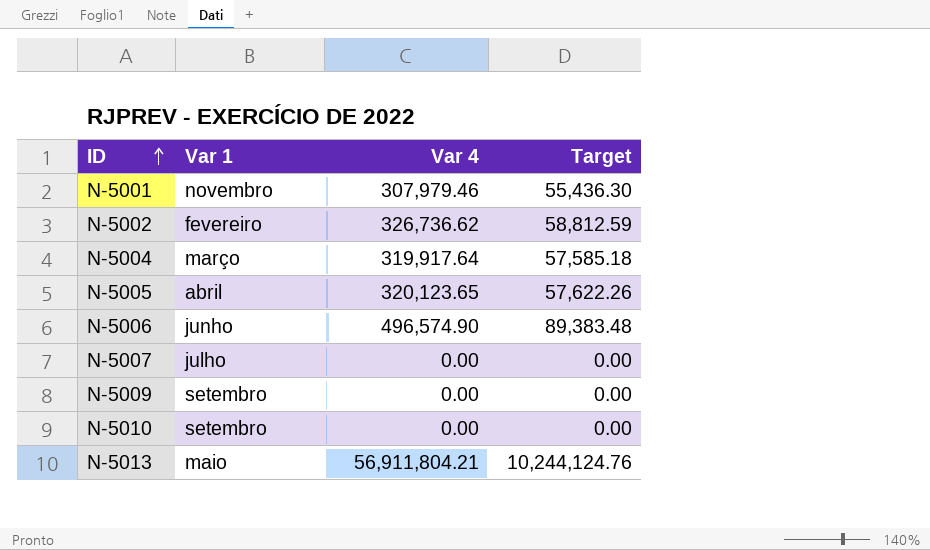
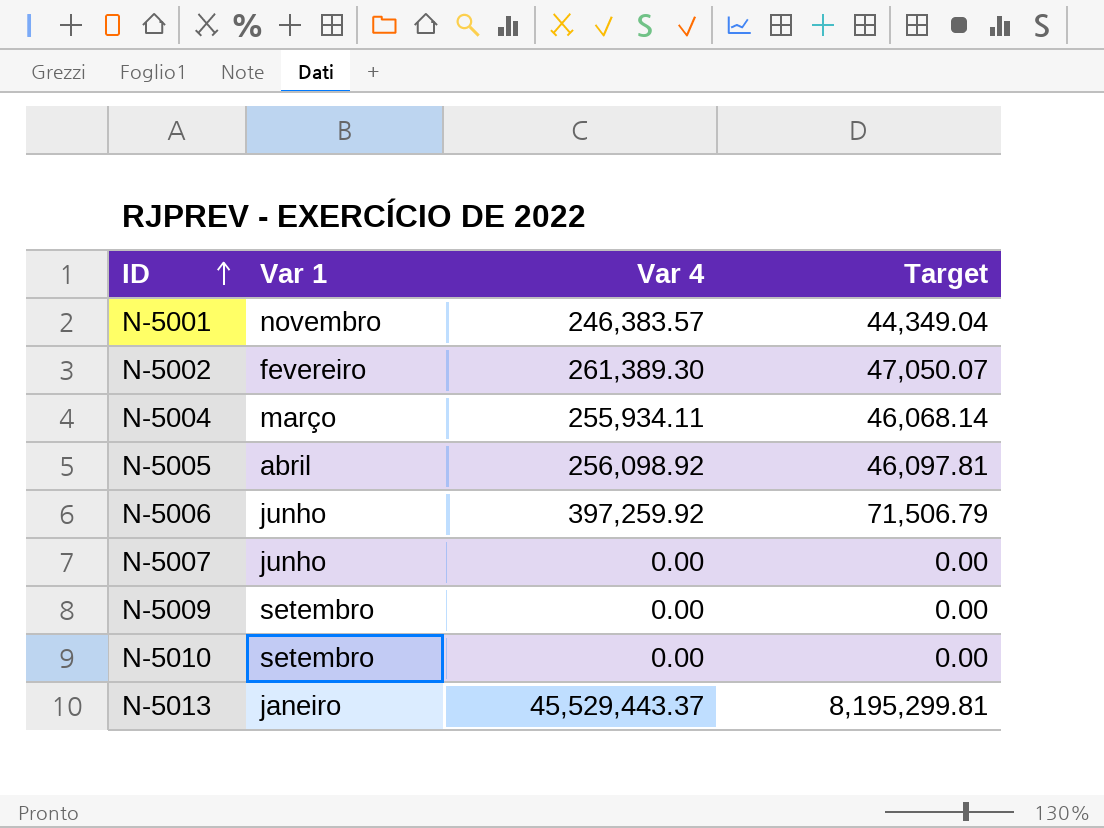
N-5001 | Var 4: 307,979.46 -> 246,383.57
N-5001 | Target: 55,436.30 -> 44,349.04
N-5002 | Var 4: 326,736.62 -> 261,389.30
N-5002 | Target: 58,812.59 -> 47,050.07
N-5004 | Var 4: 319,917.64 -> 255,934.11
N-5004 | Target: 57,585.18 -> 46,068.14
N-5005 | Var 4: 320,123.65 -> 256,098.92
N-5005 | Target: 57,622.26 -> 46,097.81
N-5006 | Var 4: 496,574.90 -> 397,259.92
N-5006 | Target: 89,383.48 -> 71,506.79
N-5007 | Var 1: julho -> junho
N-5013 | Var 1: maio -> janeiro
N-5013 | Var 4: 56,911,804.21 -> 45,529,443.37
N-5013 | Target: 10,244,124.76 -> 8,195,299.81

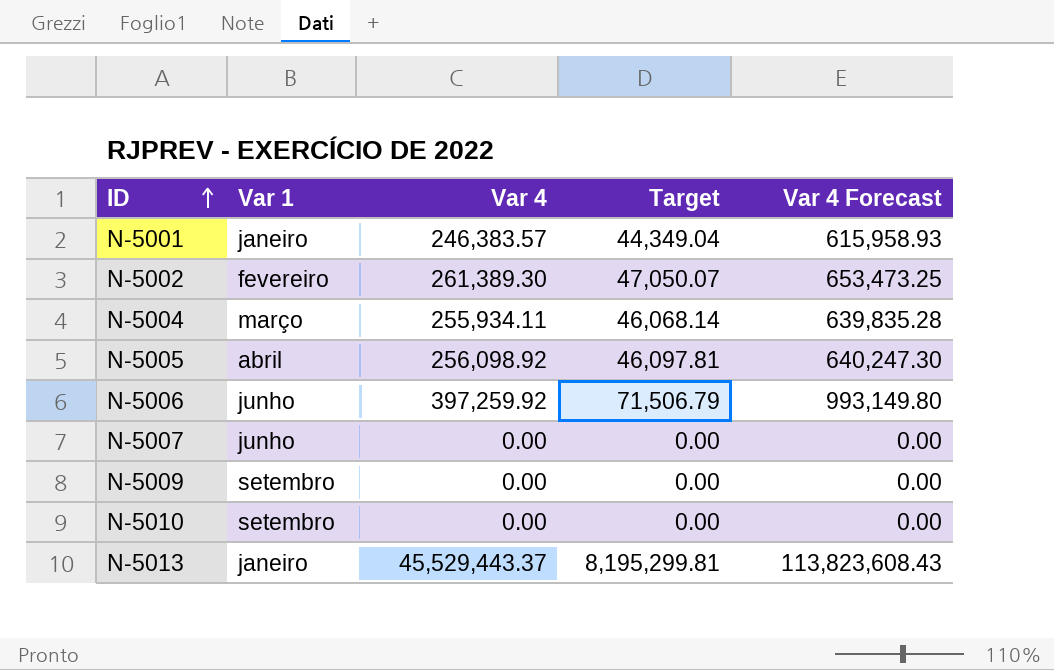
column Var 4 Forecast | formula: none -> [Var 4] * 2.5
N-5001 | Var 1: novembro -> janeiro

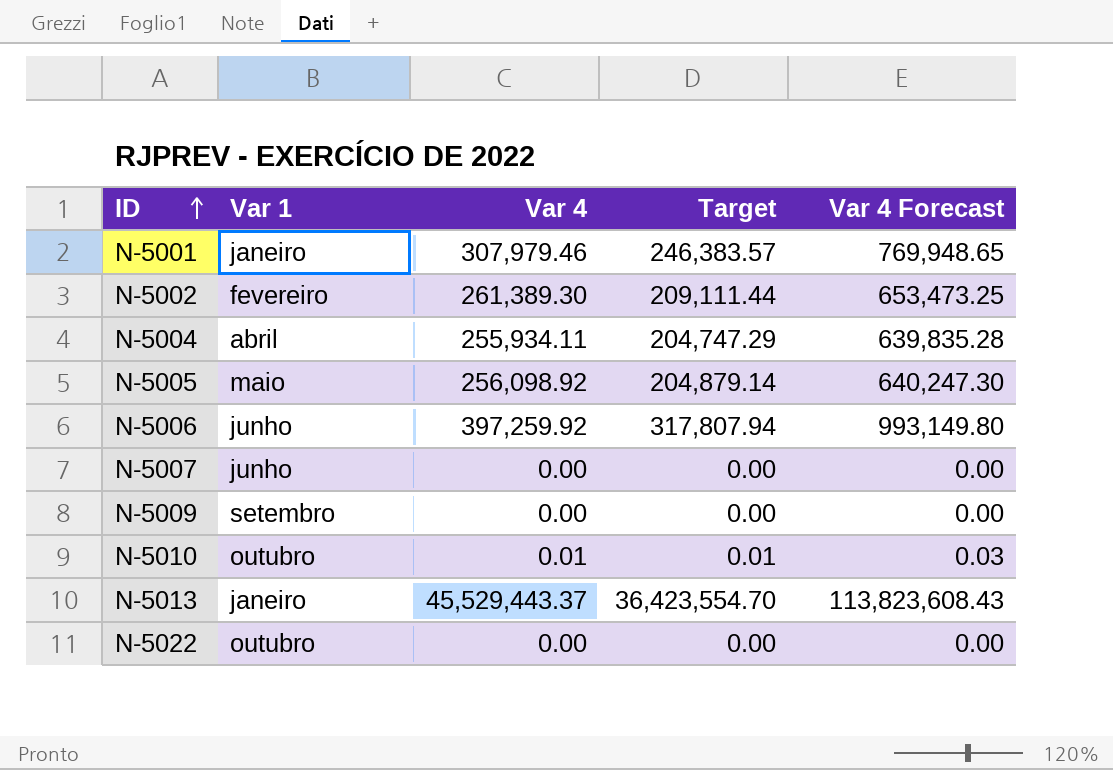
column Target | formula: [Var 4] * 0.18 -> [Var 4] * 0.8
N-5001 | Var 4: 246,383.57 -> 307,979.46
N-5001 | Var 4 Forecast: 615,958.93 -> 769,948.65
N-5004 | Var 1: março -> abril
N-5005 | Var 1: abril -> maio
N-5010 | Var 1: setembro -> outubro
N-5010 | Var 4: 0.00 -> 0.01
N-5010 | Var 4 Forecast: 0.00 -> 0.03
row N-5022: none -> outubro | 0.00 | 0.00 | 0.00

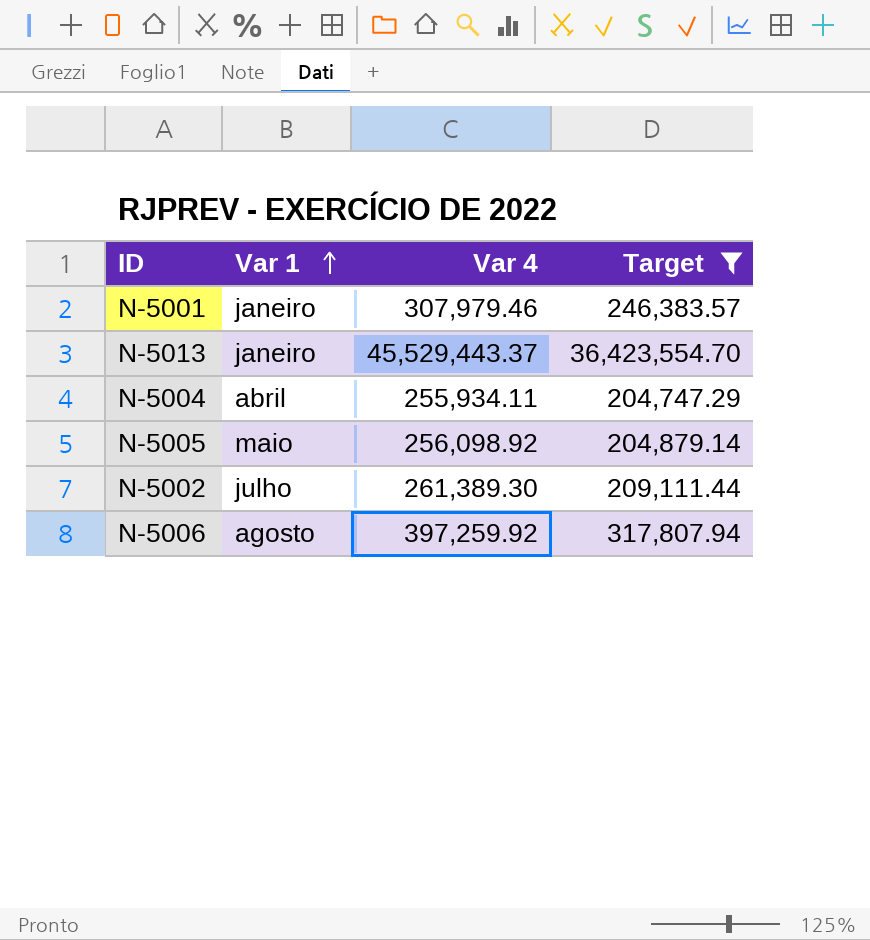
filter: none -> Target >= 204,747.29
row order: ID ascending -> Var 1 ascending
column Var 4 Forecast | formula: [Var 4] * 2.5 -> none
N-5002 | Var 1: fevereiro -> julho
N-5006 | Var 1: junho -> agosto

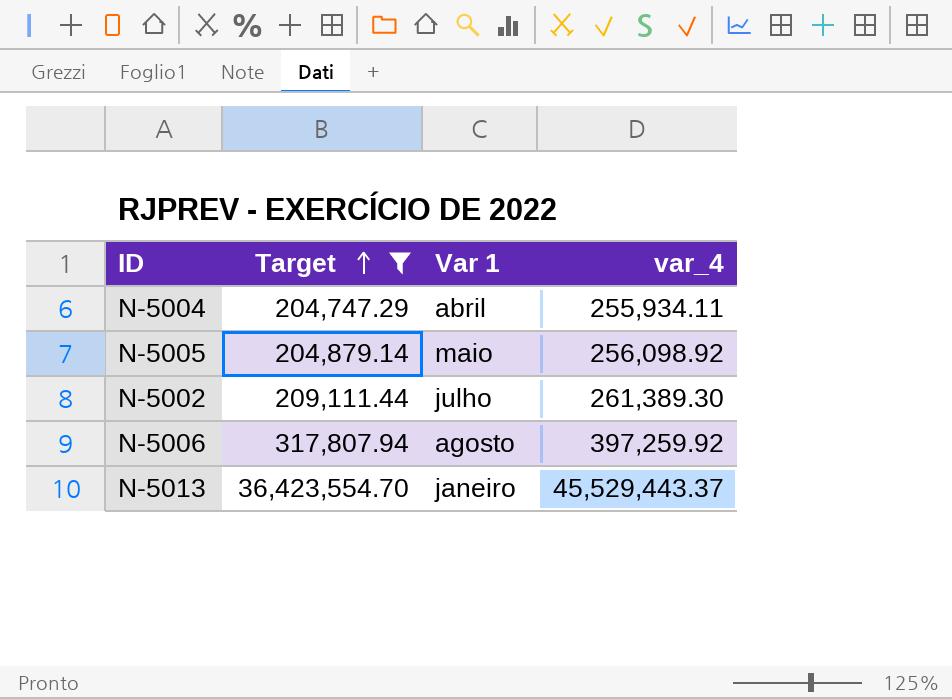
row order: Var 1 ascending -> Target ascending
column Target | position: 4 -> 2
column name: Var 4 -> var_4
row N-5001: janeiro | 307,979.46 | 246,383.57 -> none

